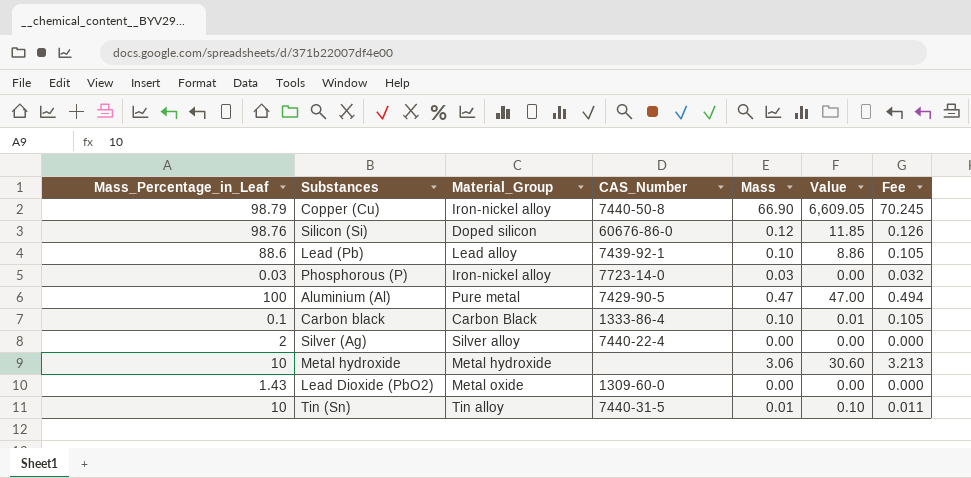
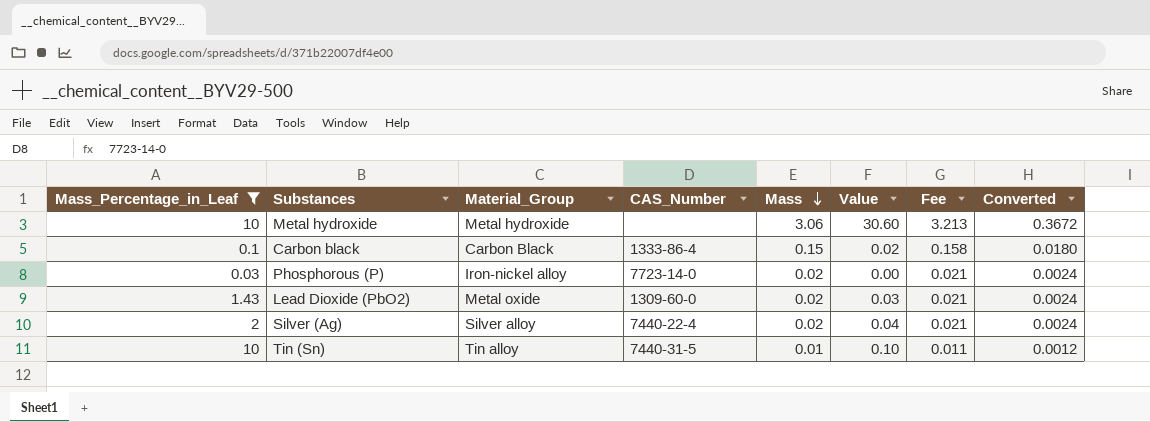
filter: none -> Mass_Percentage_in_Leaf <= 10
row order: none -> Mass descending
column Converted | formula: none -> [Mass] * 0.12
Carbon black | Mass: 0.10 -> 0.15
Carbon black | Value: 0.01 -> 0.02
Carbon black | Fee: 0.105 -> 0.158
Phosphorous (P) | Mass: 0.03 -> 0.02
Phosphorous (P) | Fee: 0.032 -> 0.021
Lead Dioxide (PbO2) | Mass: 0.00 -> 0.02
Lead Dioxide (PbO2) | Value: 0.00 -> 0.03
Lead Dioxide (PbO2) | Fee: 0.000 -> 0.021
Silver (Ag) | Mass: 0.00 -> 0.02
Silver (Ag) | Value: 0.00 -> 0.04
Silver (Ag) | Fee: 0.000 -> 0.021

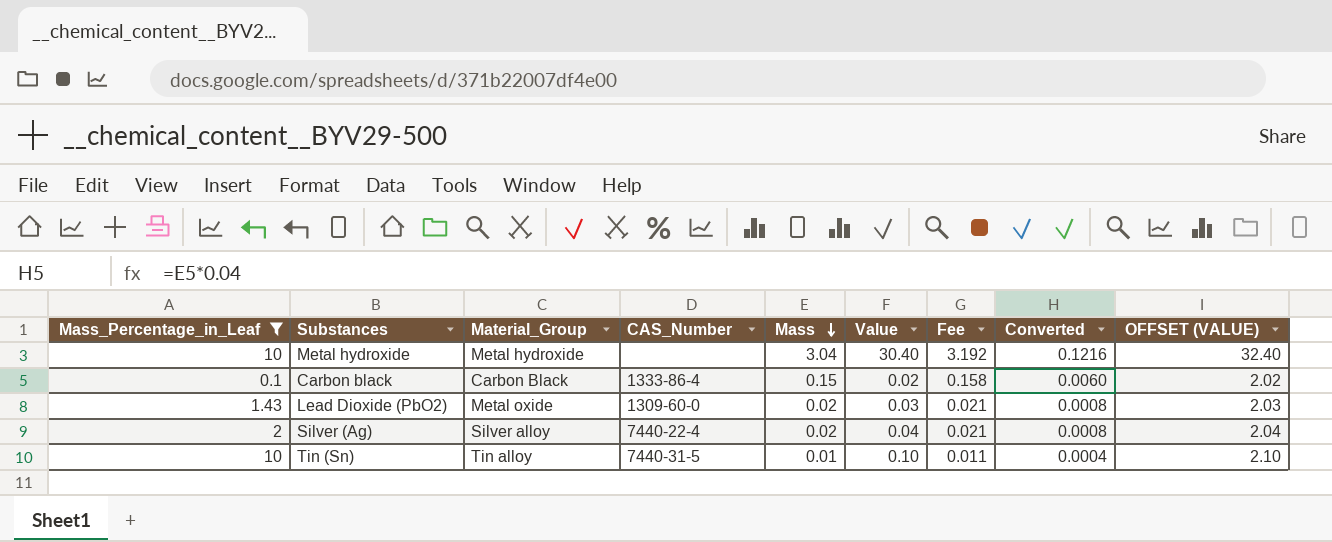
column Converted | formula: [Mass] * 0.12 -> [Mass] * 0.04
column OFFSET (VALUE) | formula: none -> [Value] + 2
row Phosphorous (P): 0.03 | Iron-nickel alloy | 7723-14-0 | 0.02 | 0.00 | 0.021 | 0.0024 -> none
Metal hydroxide | Mass: 3.06 -> 3.04
Metal hydroxide | Value: 30.60 -> 30.40
Metal hydroxide | Fee: 3.213 -> 3.192

